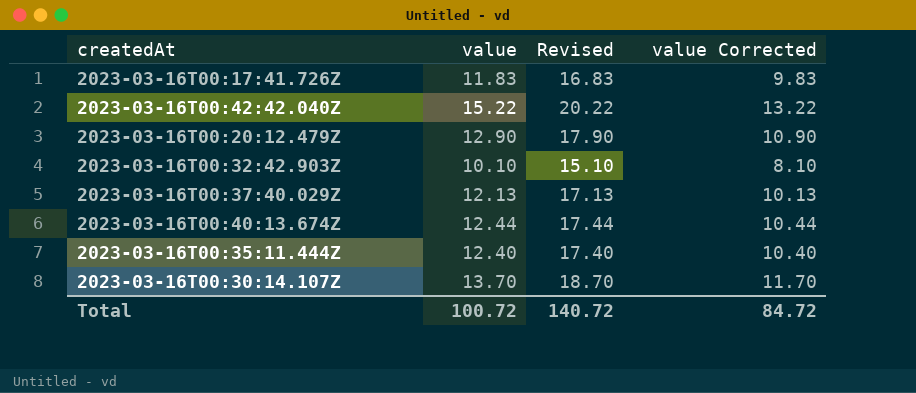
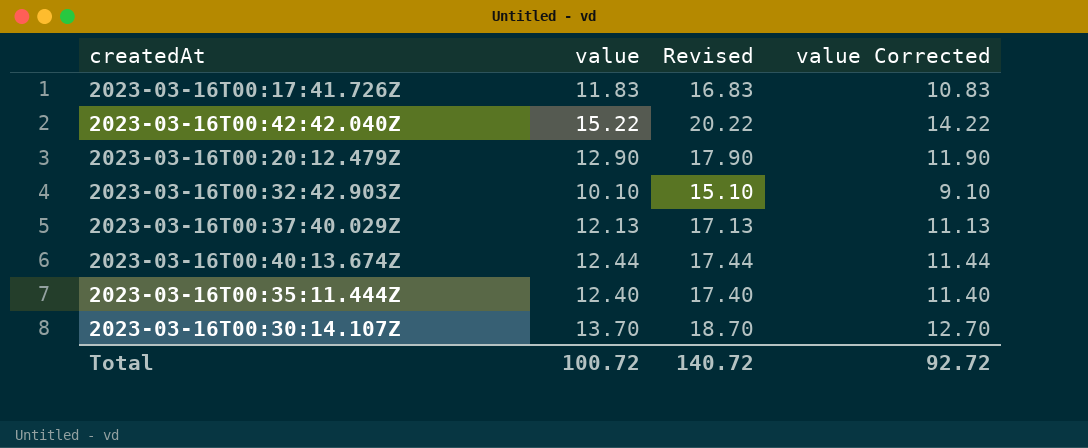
column value Corrected | formula: [value] - 2 -> [value] - 1
Total | value Corrected: 84.72 -> 92.72

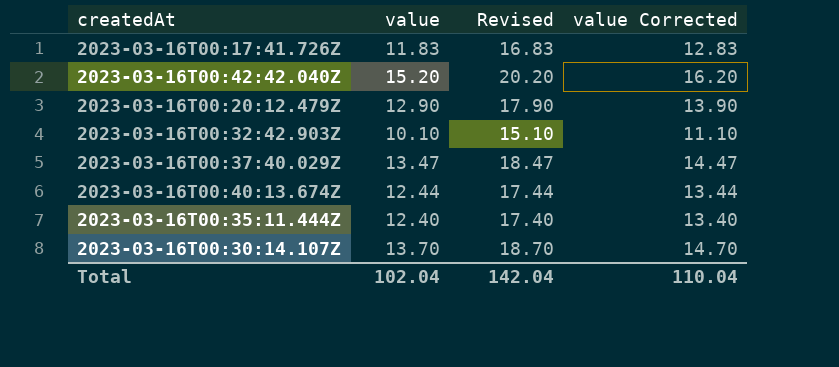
column value Corrected | formula: [value] - 1 -> [value] + 1
2023-03-16T00:42:42.040Z | value: 15.22 -> 15.20
2023-03-16T00:42:42.040Z | Revised: 20.22 -> 20.20
2023-03-16T00:37:40.029Z | value: 12.13 -> 13.47
2023-03-16T00:37:40.029Z | Revised: 17.13 -> 18.47
Total | value: 100.72 -> 102.04
Total | Revised: 140.72 -> 142.04
Total | value Corrected: 92.72 -> 110.04

